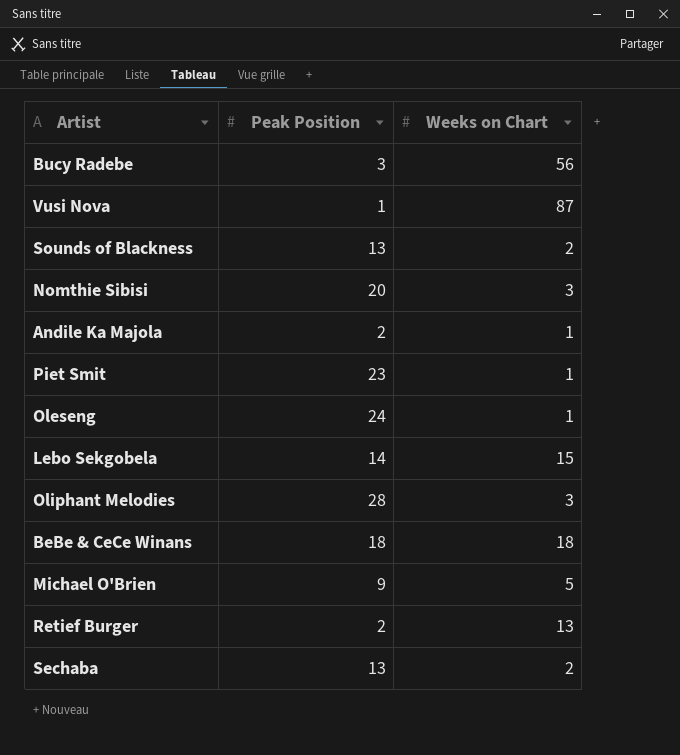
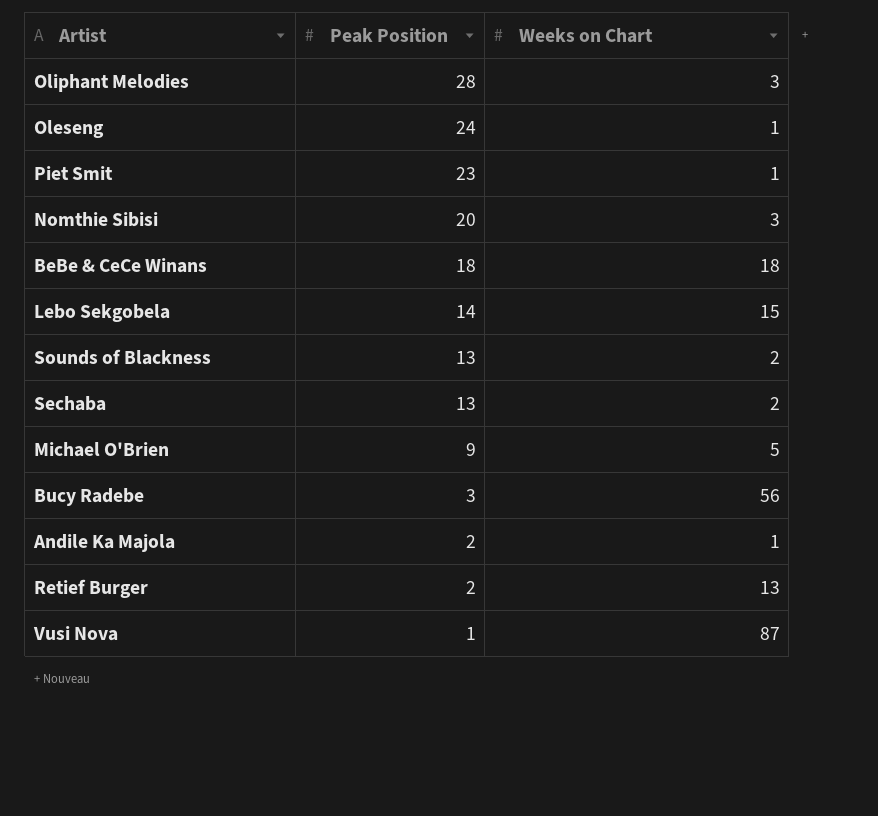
row order: none -> Peak Position descending

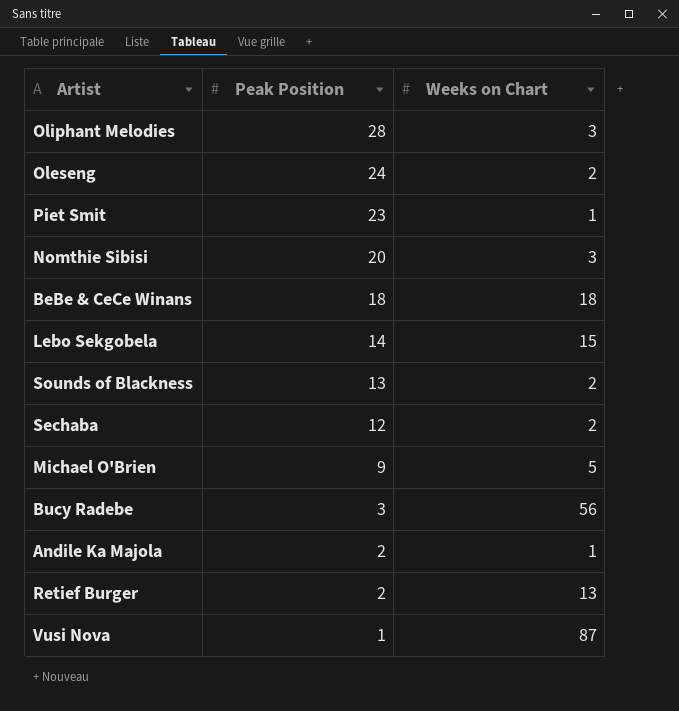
Oleseng | Weeks on Chart: 1 -> 2
Sechaba | Peak Position: 13 -> 12

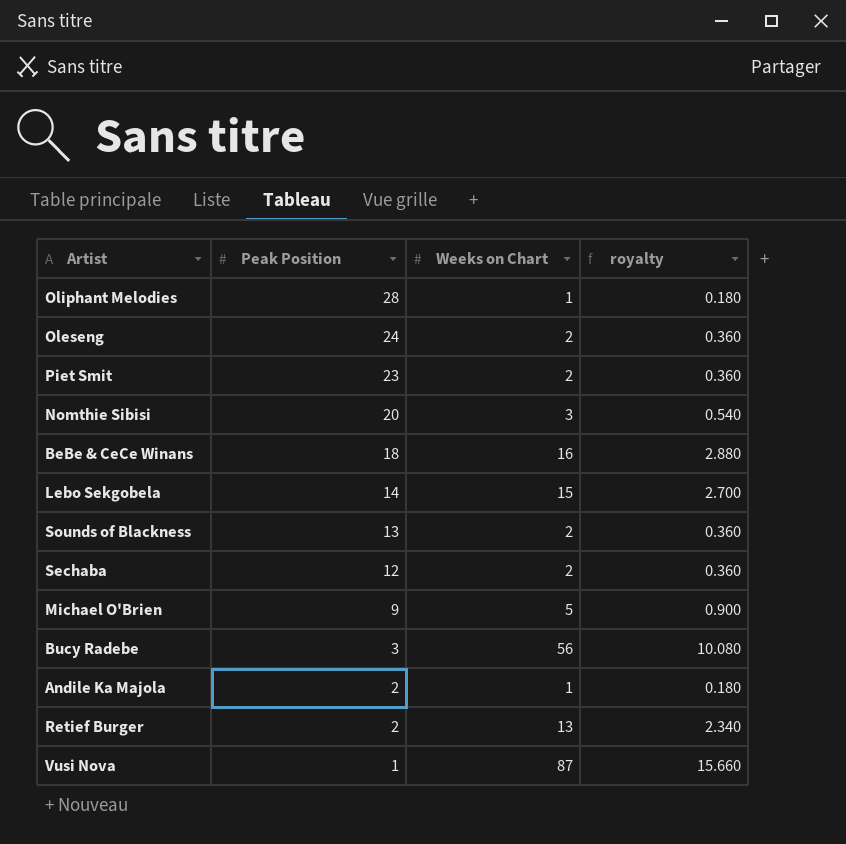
column royalty | formula: none -> [Weeks on Chart] * 0.18
Oliphant Melodies | Weeks on Chart: 3 -> 1
Piet Smit | Weeks on Chart: 1 -> 2
BeBe & CeCe Winans | Weeks on Chart: 18 -> 16

